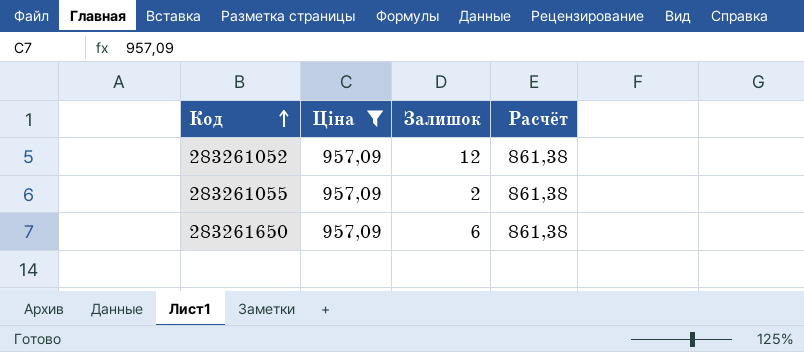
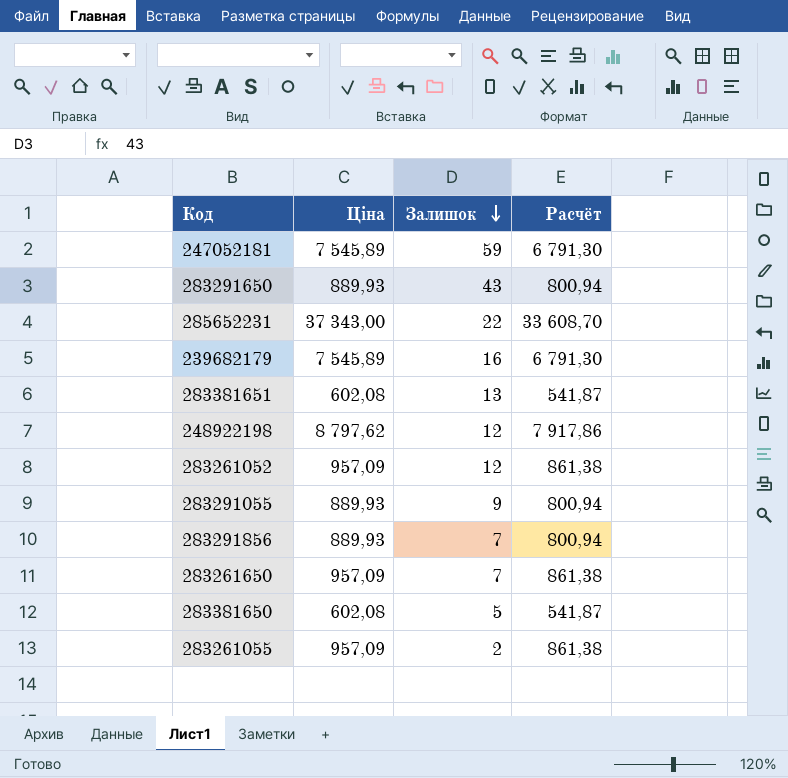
filter: Ціна = 957,09 -> none
row order: Код ascending -> Залишок descending
283261650 | Залишок: 6 -> 7

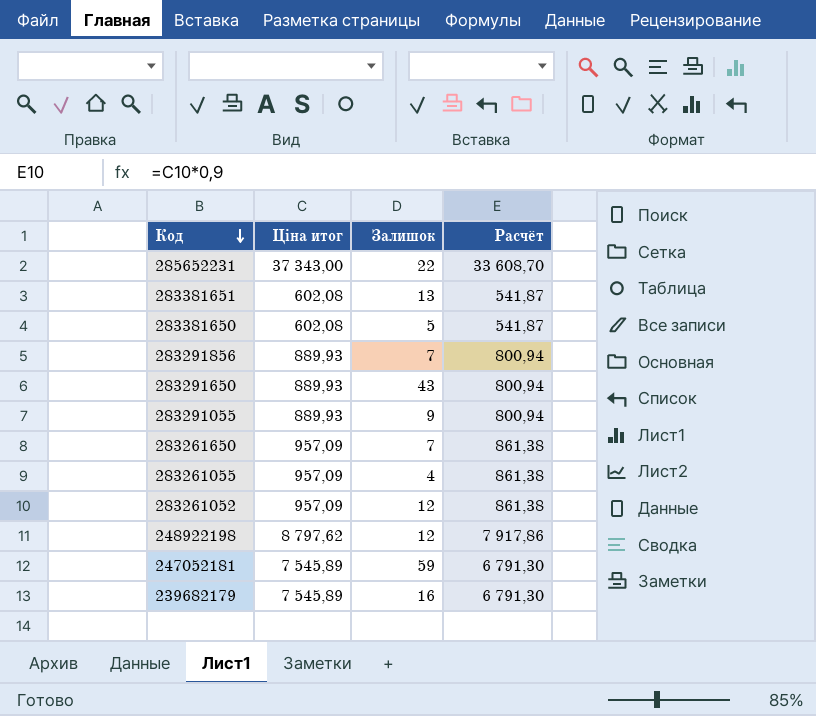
row order: Залишок descending -> Код descending
column name: Ціна -> Ціна итог
283261055 | Залишок: 2 -> 4

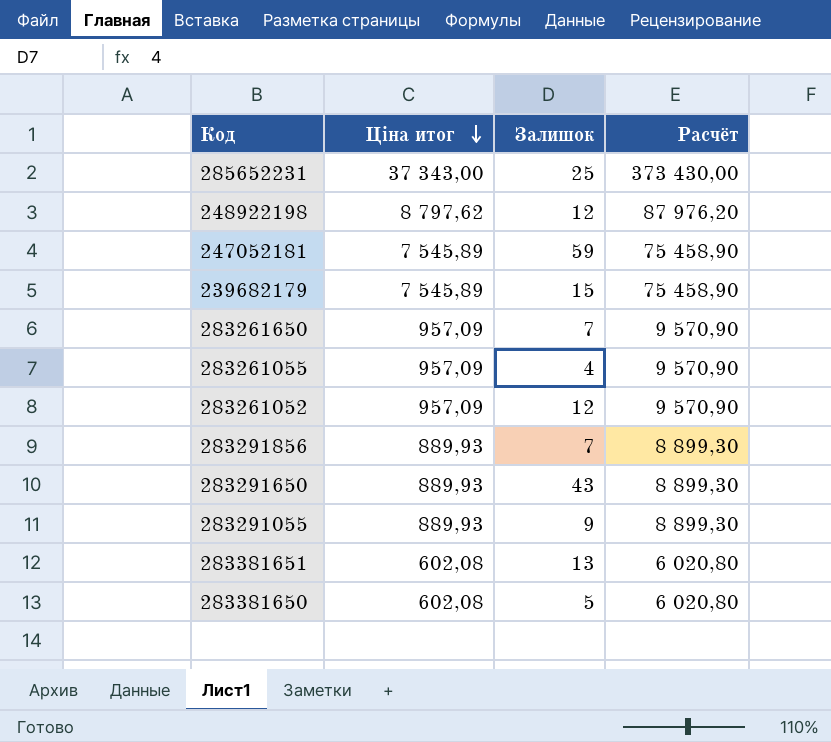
row order: Код descending -> Ціна итог descending
column Расчёт | formula: [Ціна итог] * 0,9 -> [Ціна итог] * 10
285652231 | Залишок: 22 -> 25
239682179 | Залишок: 16 -> 15

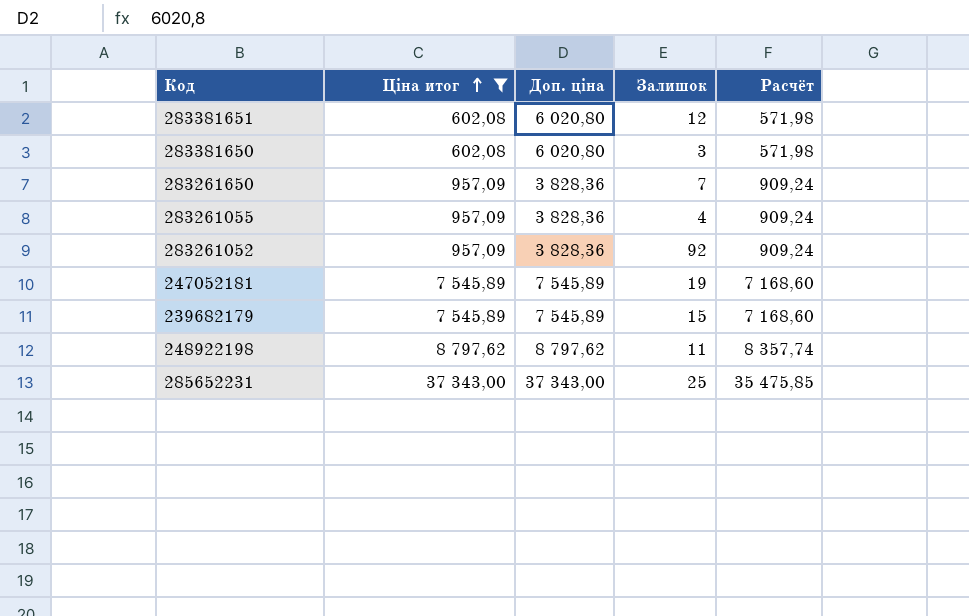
filter: none -> Ціна итог != 889,93
row order: Ціна итог descending -> Ціна итог ascending
column Доп. ціна | position: none -> 3
column Расчёт | formula: [Ціна итог] * 10 -> [Ціна итог] * 0,95
283381651 | Залишок: 13 -> 12
283381650 | Залишок: 5 -> 3
283261052 | Залишок: 12 -> 92
247052181 | Залишок: 59 -> 19
248922198 | Залишок: 12 -> 11

